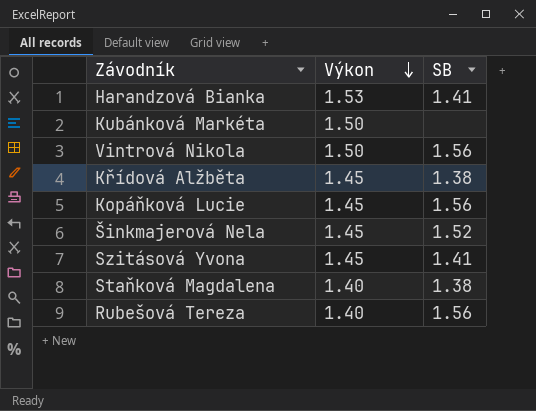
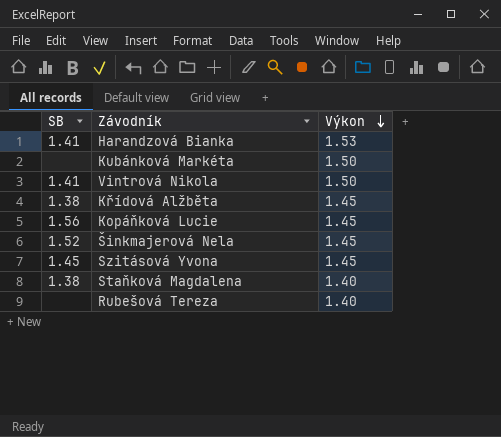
column SB | position: 3 -> 1
Vintrová Nikola | SB: 1.56 -> 1.41
Szitásová Yvona | SB: 1.41 -> 1.45
Rubešová Tereza | SB: 1.56 -> none

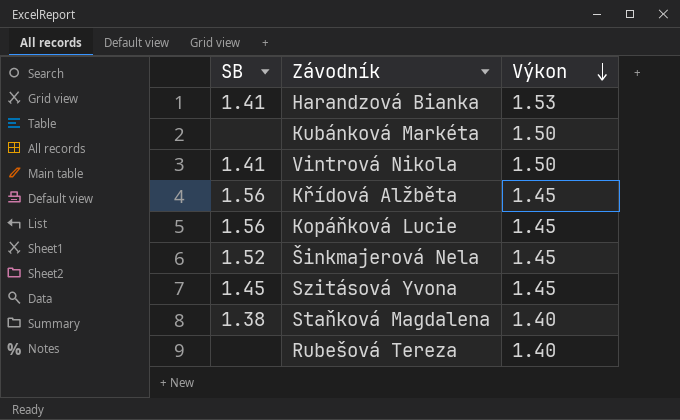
Křídová Alžběta | SB: 1.38 -> 1.56

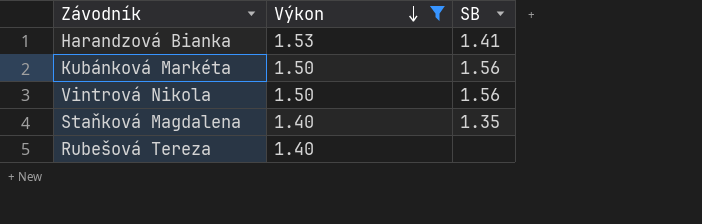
filter: none -> Výkon != 1.45
column SB | position: 1 -> 3
Kubánková Markéta | SB: none -> 1.56
Vintrová Nikola | SB: 1.41 -> 1.56
Staňková Magdalena | SB: 1.38 -> 1.35

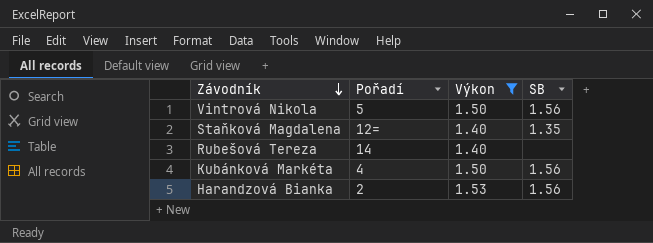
row order: Výkon descending -> Závodník descending
column Pořadí | position: none -> 2
Harandzová Bianka | SB: 1.41 -> 1.56

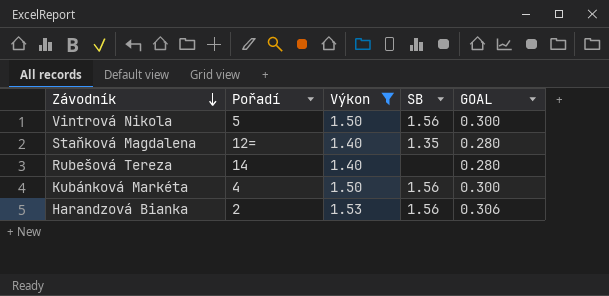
column GOAL | formula: none -> [Výkon] * 0.2

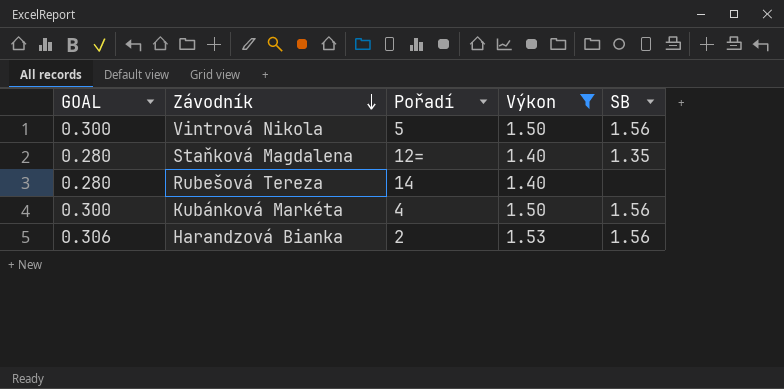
column GOAL | position: 5 -> 1

